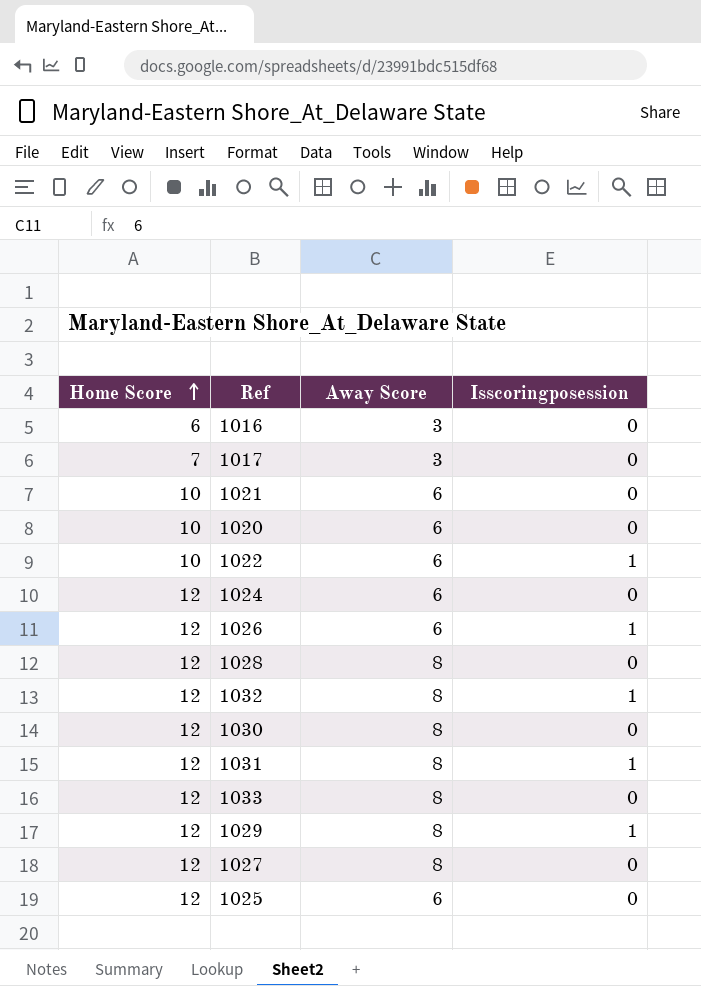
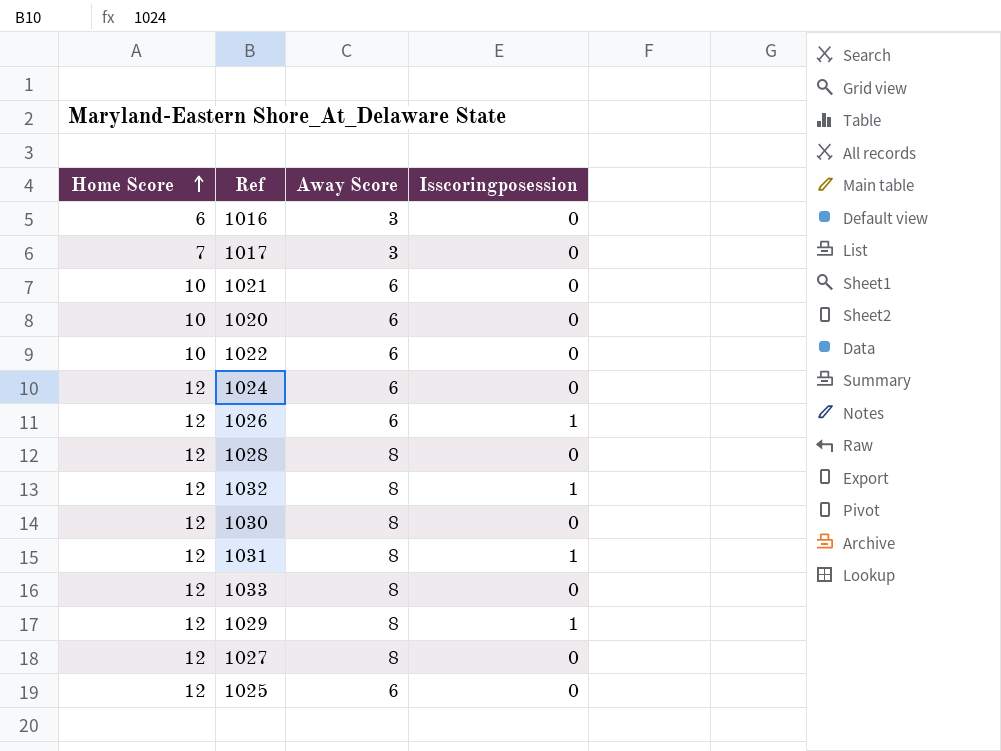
1022 | Isscoringposession: 1 -> 0

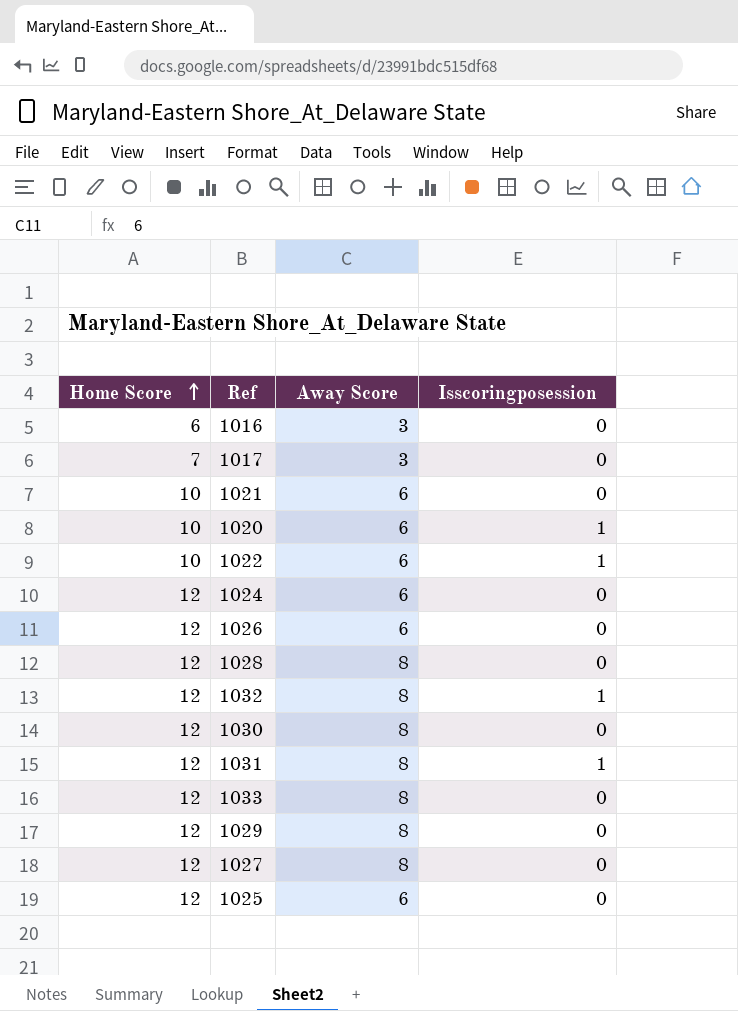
1020 | Isscoringposession: 0 -> 1
1022 | Isscoringposession: 0 -> 1
1026 | Isscoringposession: 1 -> 0
1029 | Isscoringposession: 1 -> 0

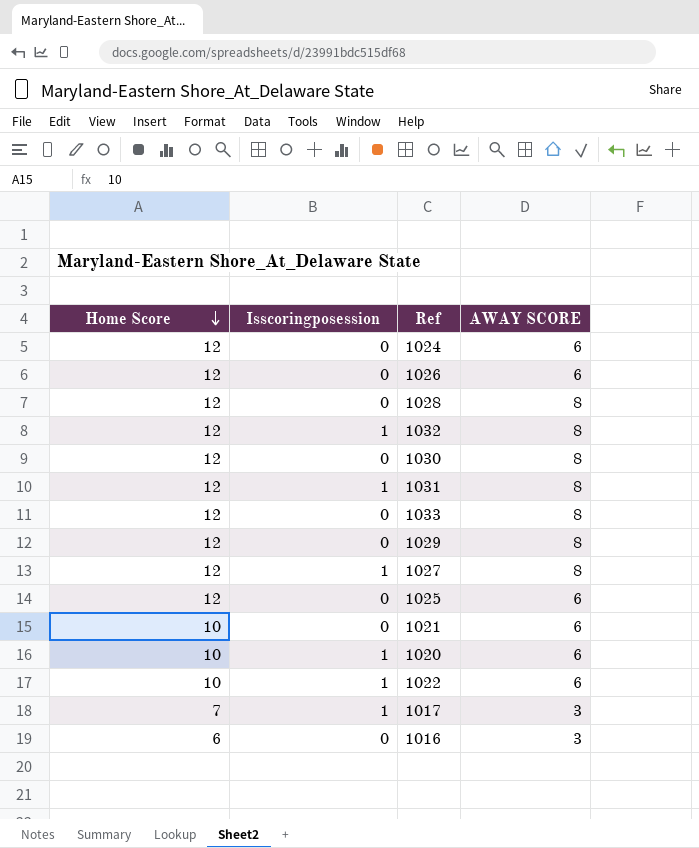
row order: Home Score ascending -> Home Score descending
column Isscoringposession | position: 4 -> 2
column name: Away Score -> AWAY SCORE
1027 | Isscoringposession: 0 -> 1
1017 | Isscoringposession: 0 -> 1

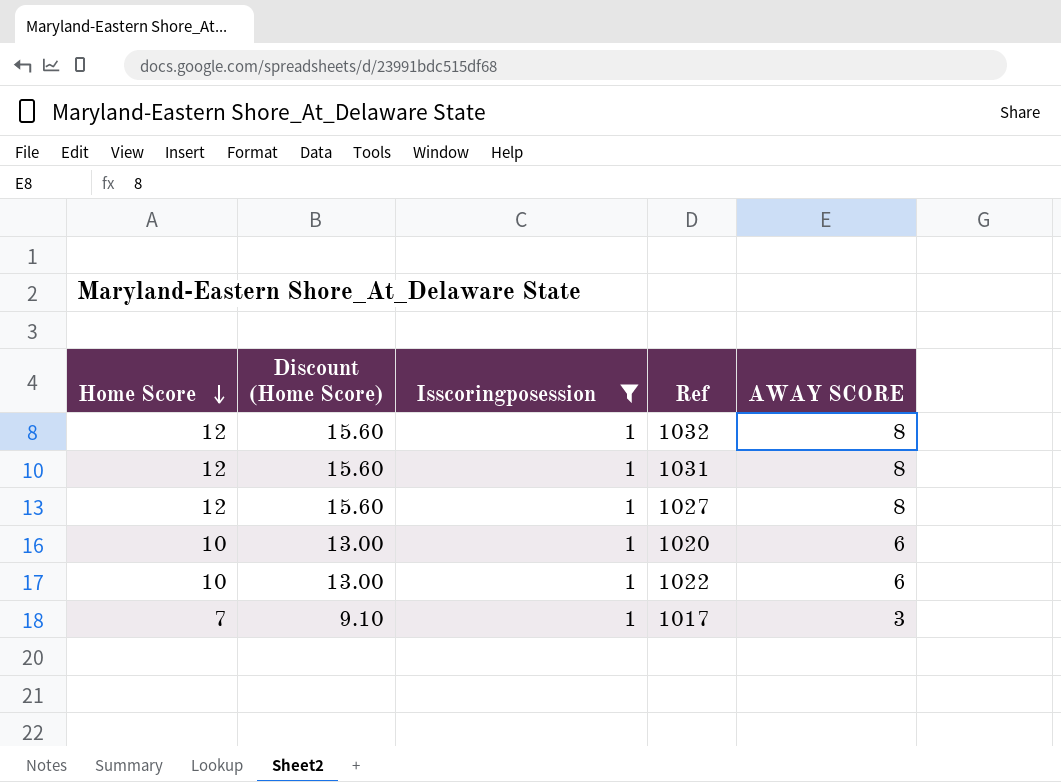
filter: none -> Isscoringposession = 1
column Discount (Home Score) | formula: none -> [Home Score] * 1.3

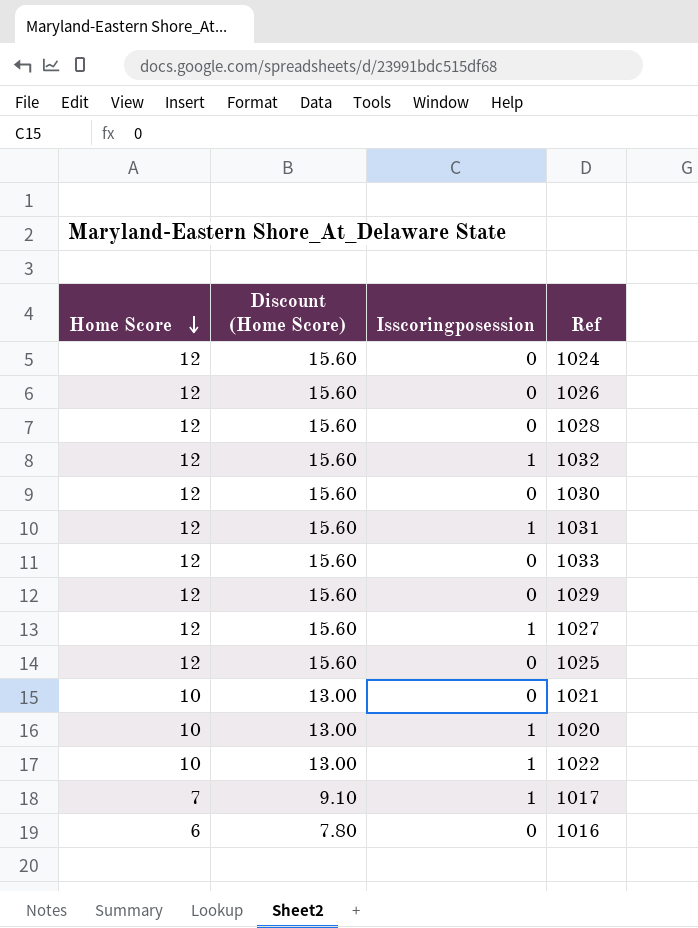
filter: Isscoringposession = 1 -> none
column AWAY SCORE | position: 5 -> none

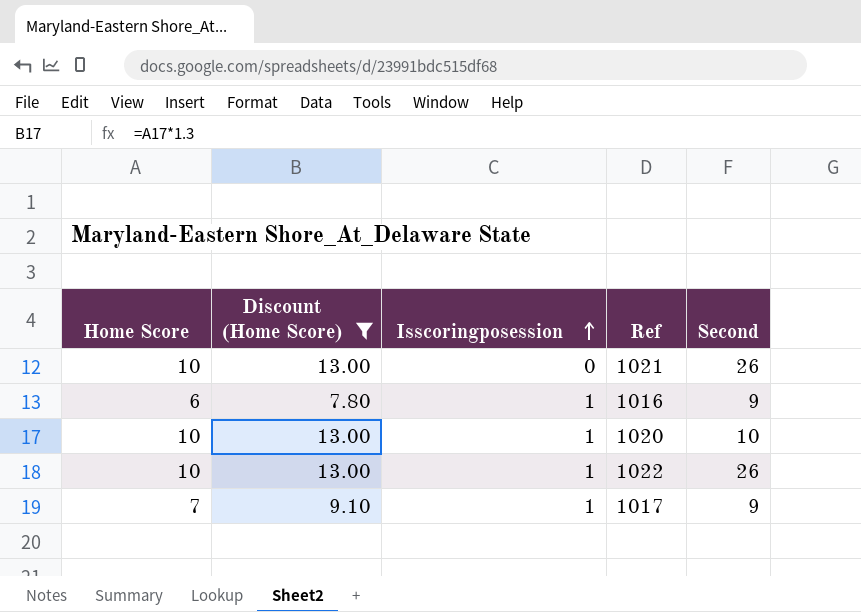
filter: none -> Discount (Home Score) != 15.60
row order: Home Score descending -> Isscoringposession ascending
column Second | position: none -> 5
1016 | Isscoringposession: 0 -> 1

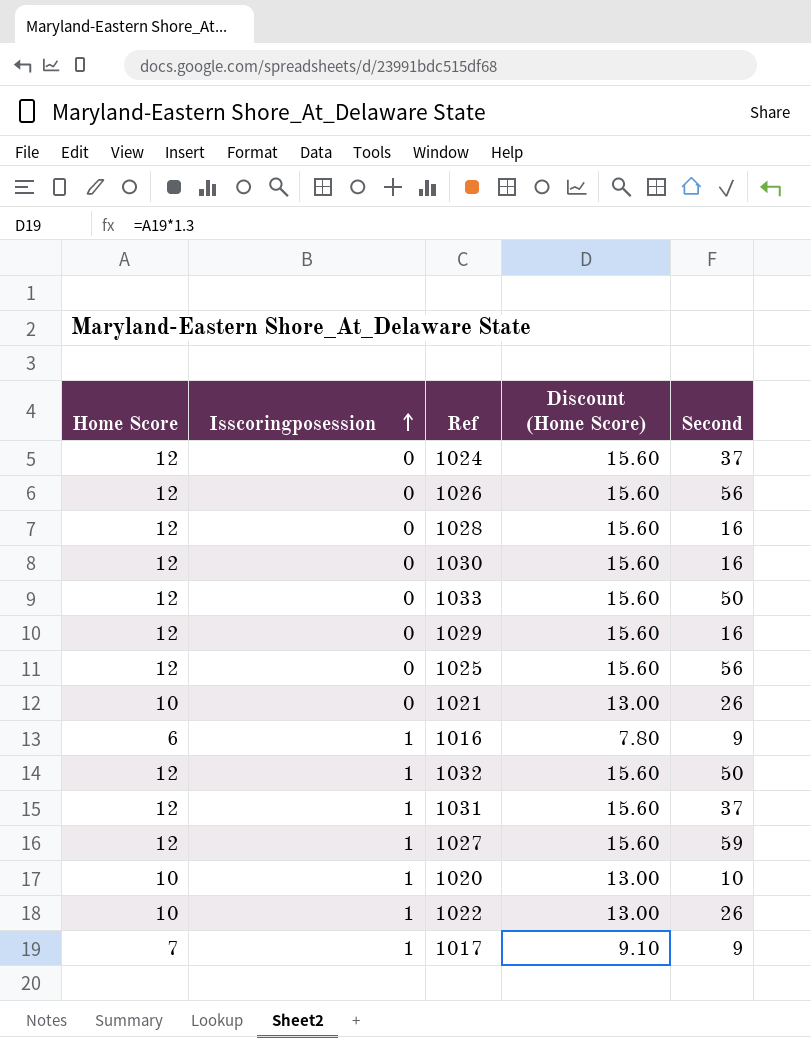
filter: Discount (Home Score) != 15.60 -> none
column Discount (Home Score) | position: 2 -> 4

